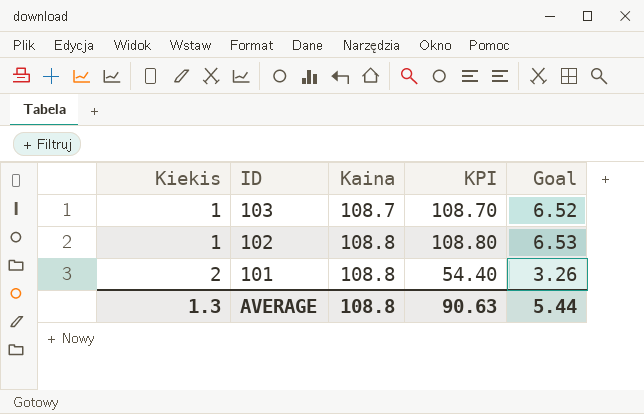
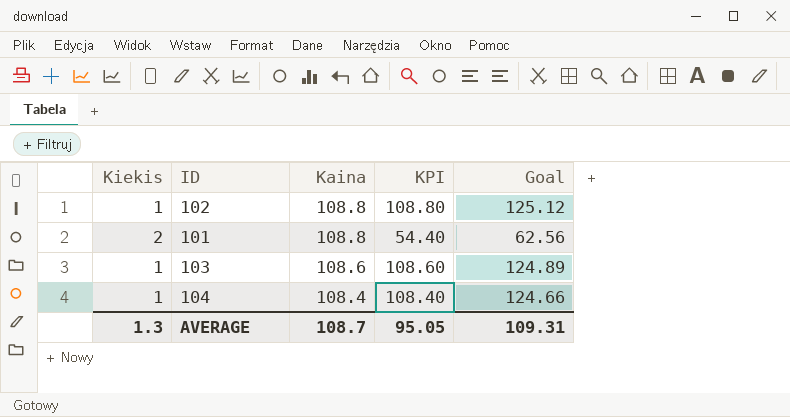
row order: Kiekis ascending -> Kaina descending
column Goal | formula: [KPI] * 0.06 -> [KPI] * 1.15
103 | Kaina: 108.7 -> 108.6
103 | KPI: 108.70 -> 108.60
row 104: none -> 1 | 108.4 | 108.40 | 124.66
AVERAGE | Kaina: 108.8 -> 108.7
AVERAGE | KPI: 90.63 -> 95.05
AVERAGE | Goal: 5.44 -> 109.31

